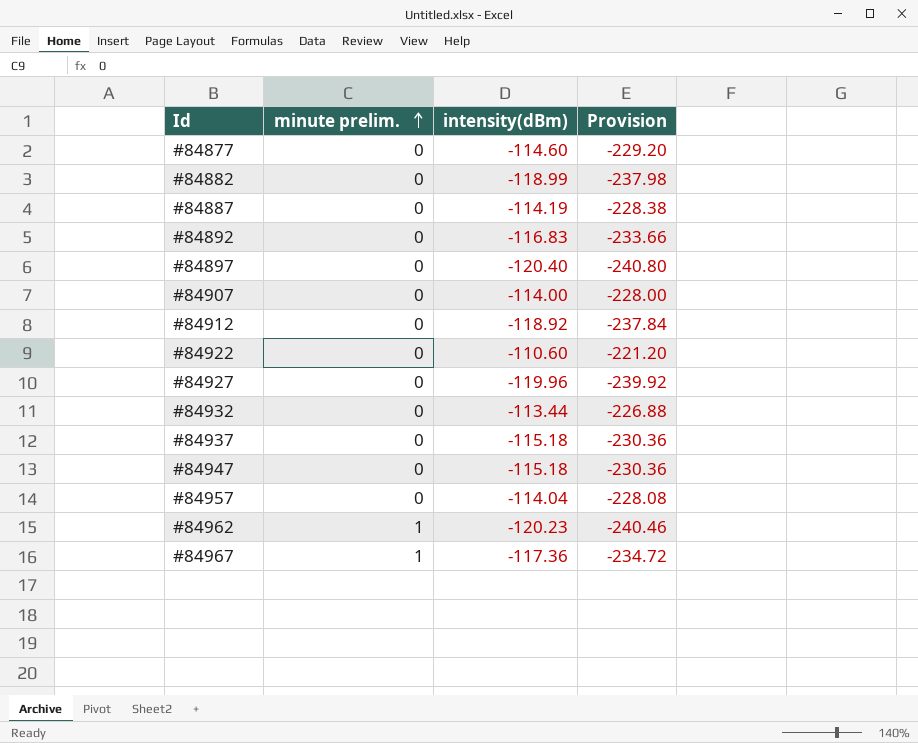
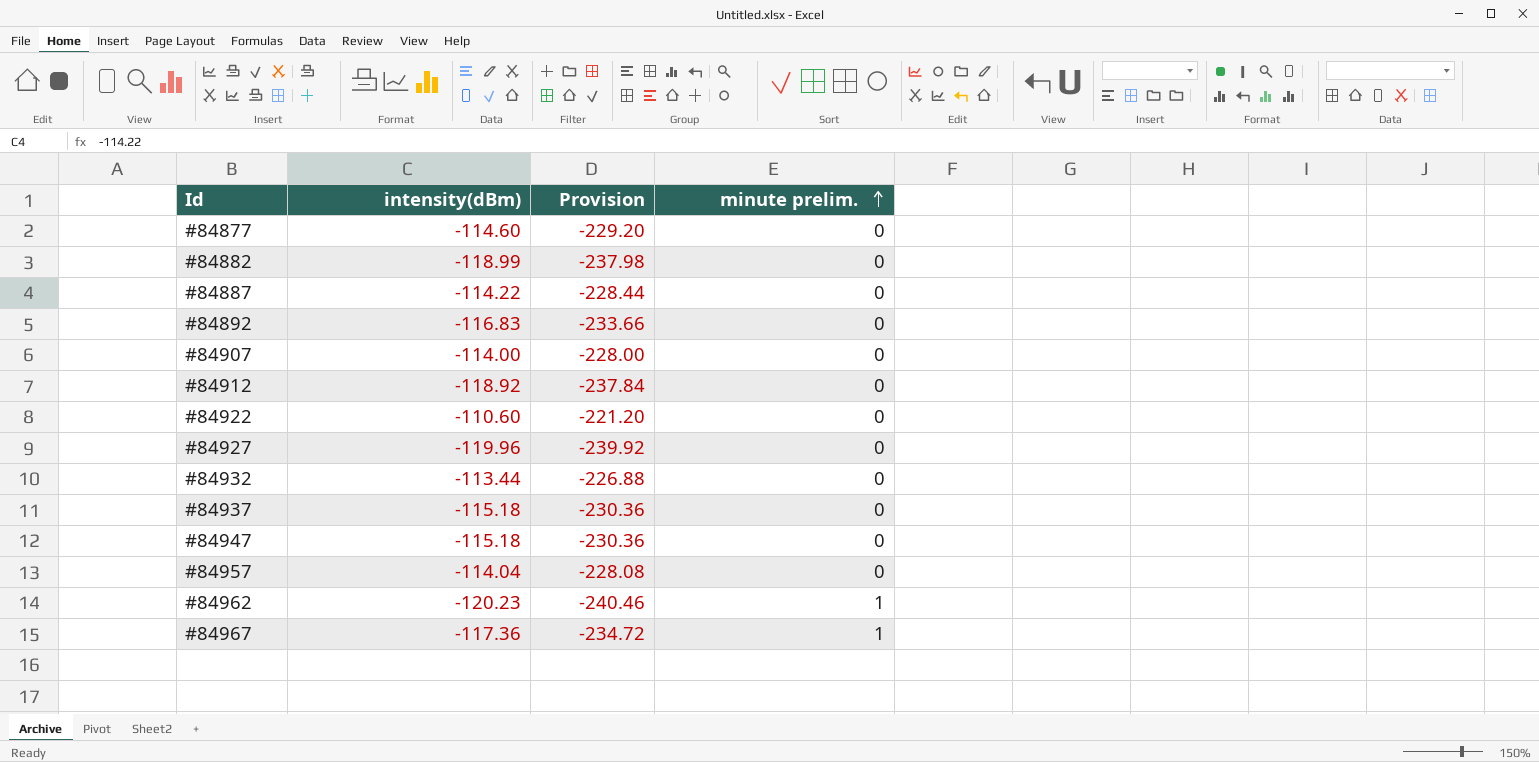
column minute prelim. | position: 2 -> 4
row #84897: 0 | -120.40 | -240.80 -> none
#84887 | intensity(dBm): -114.19 -> -114.22
#84887 | Provision: -228.38 -> -228.44

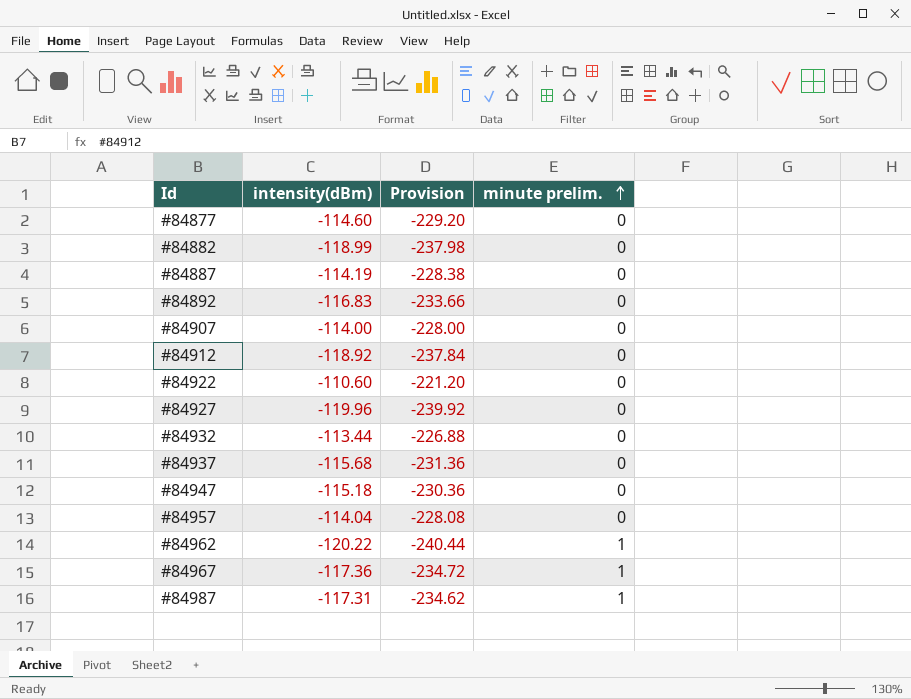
#84887 | intensity(dBm): -114.22 -> -114.19
#84887 | Provision: -228.44 -> -228.38
#84937 | intensity(dBm): -115.18 -> -115.68
#84937 | Provision: -230.36 -> -231.36
#84962 | intensity(dBm): -120.23 -> -120.22
#84962 | Provision: -240.46 -> -240.44
row #84987: none -> -117.31 | -234.62 | 1

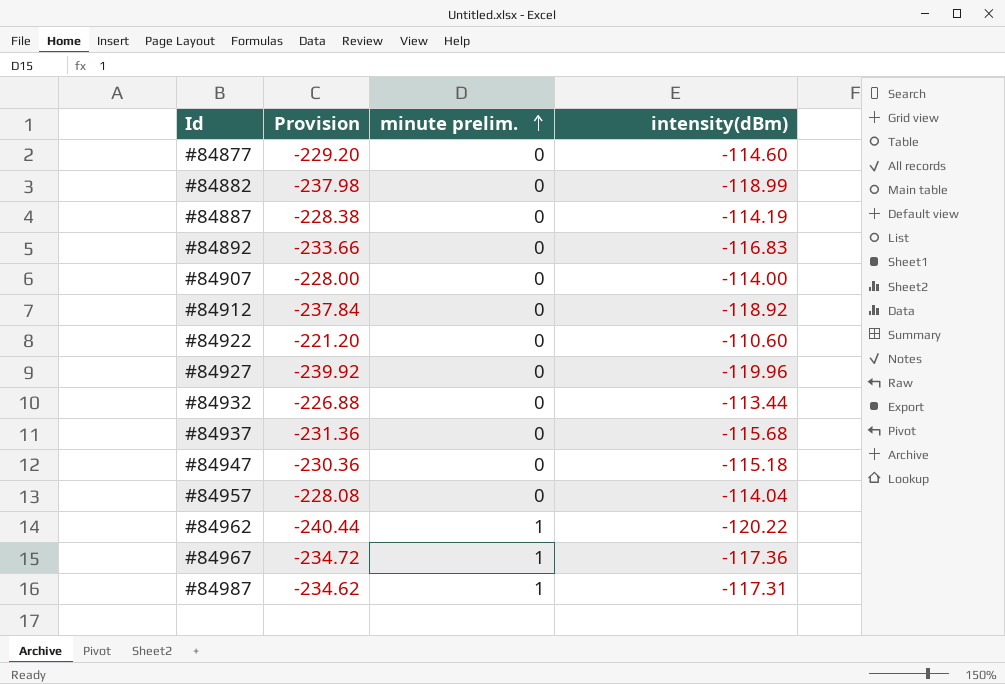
column intensity(dBm) | position: 2 -> 4

